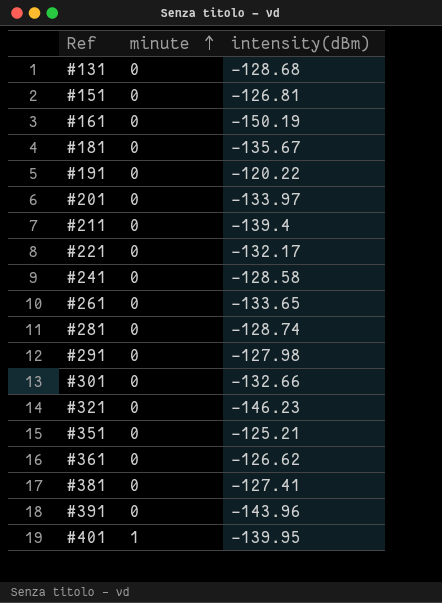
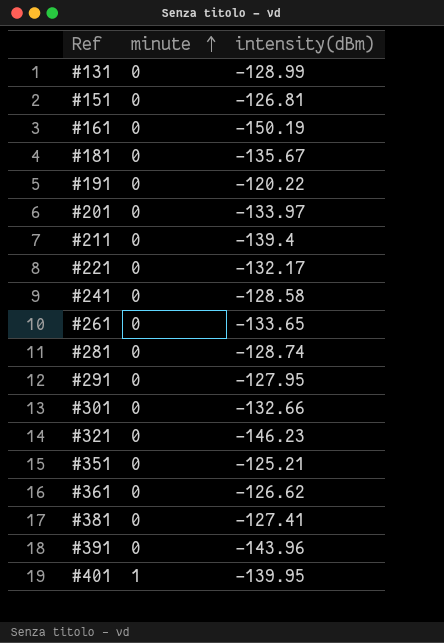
#131 | intensity(dBm): -128.68 -> -128.99
#291 | intensity(dBm): -127.98 -> -127.95

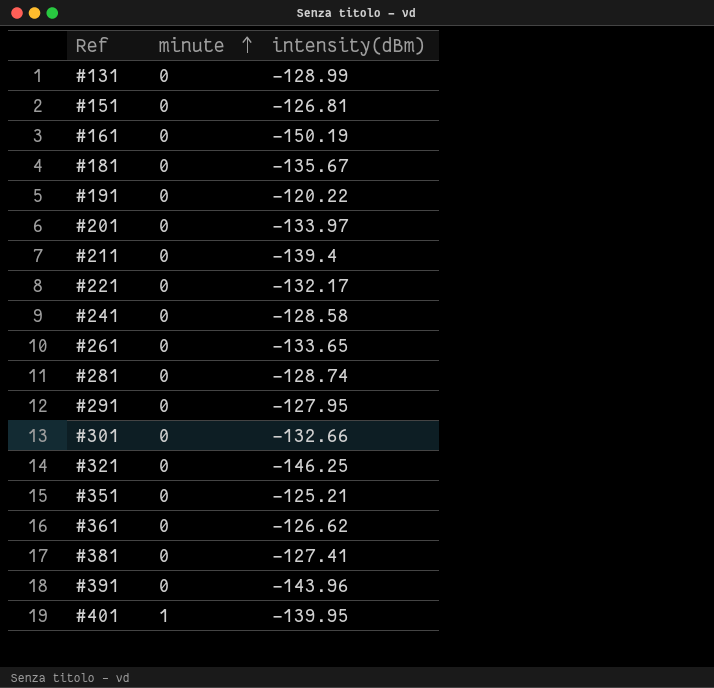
#321 | intensity(dBm): -146.23 -> -146.25

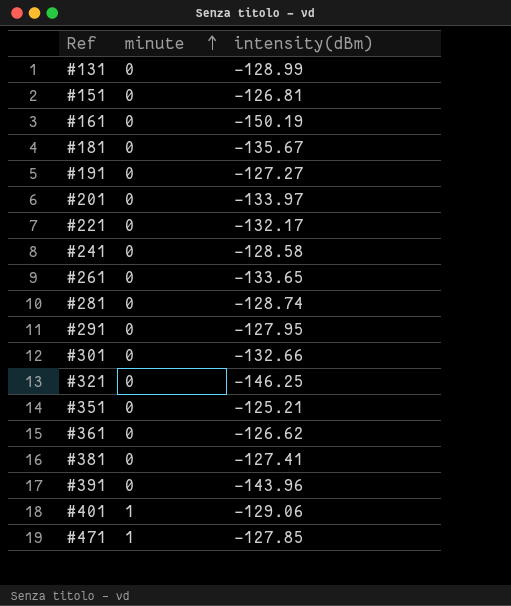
row #211: 0 | -139.4 -> none
#191 | intensity(dBm): -120.22 -> -127.27
#401 | intensity(dBm): -139.95 -> -129.06
row #471: none -> 1 | -127.85

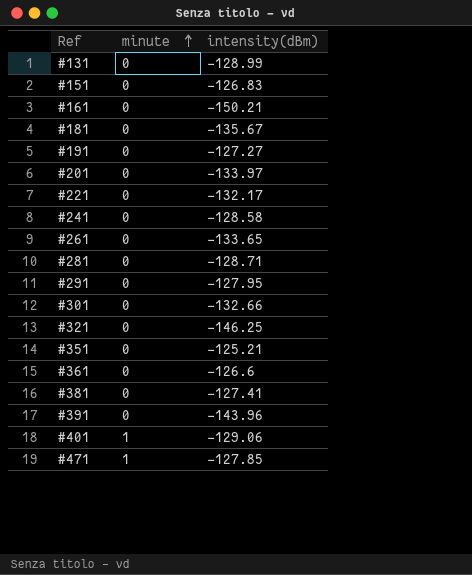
#151 | intensity(dBm): -126.81 -> -126.83
#161 | intensity(dBm): -150.19 -> -150.21
#281 | intensity(dBm): -128.74 -> -128.71
#361 | intensity(dBm): -126.62 -> -126.6

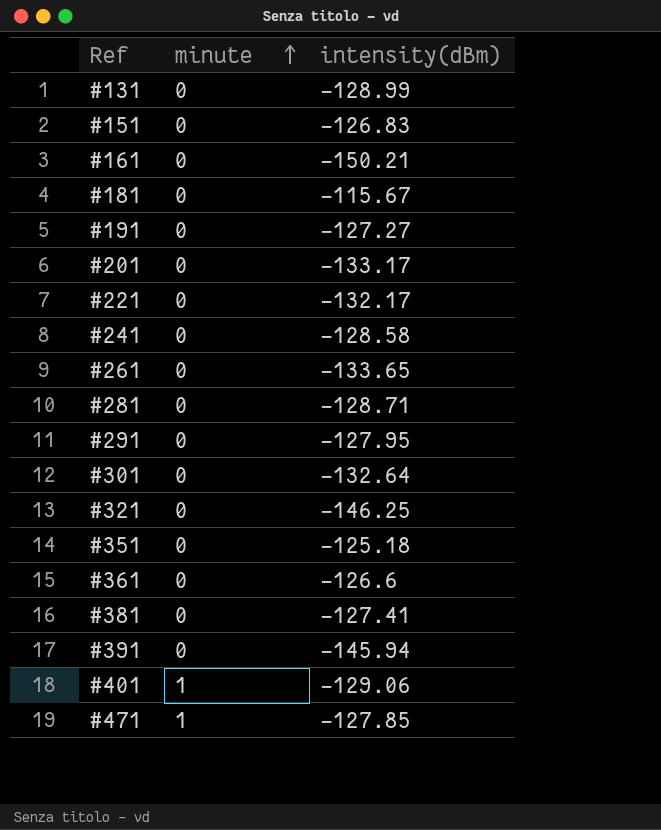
#181 | intensity(dBm): -135.67 -> -115.67
#201 | intensity(dBm): -133.97 -> -133.17
#301 | intensity(dBm): -132.66 -> -132.64
#351 | intensity(dBm): -125.21 -> -125.18
#391 | intensity(dBm): -143.96 -> -145.94

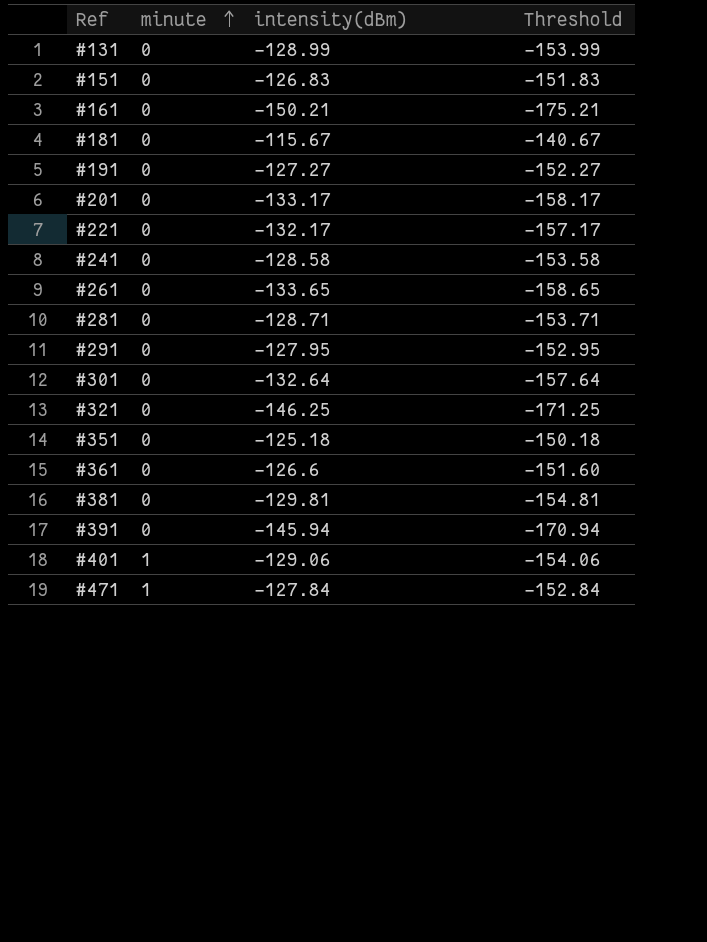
column Threshold | formula: none -> [intensity(dBm)] - 25
#381 | intensity(dBm): -127.41 -> -129.81
#471 | intensity(dBm): -127.85 -> -127.84

